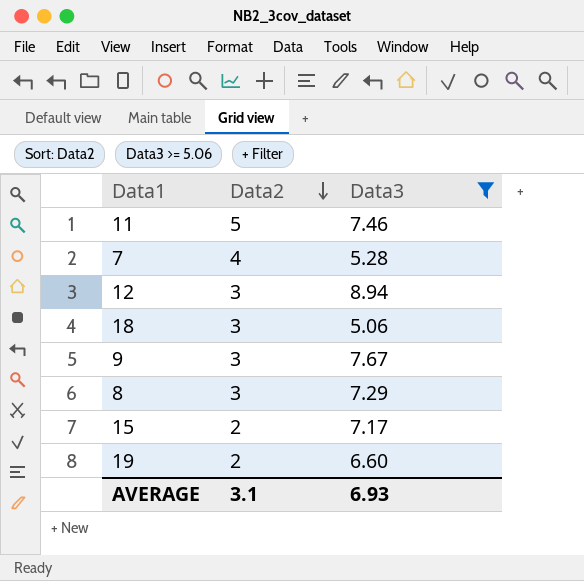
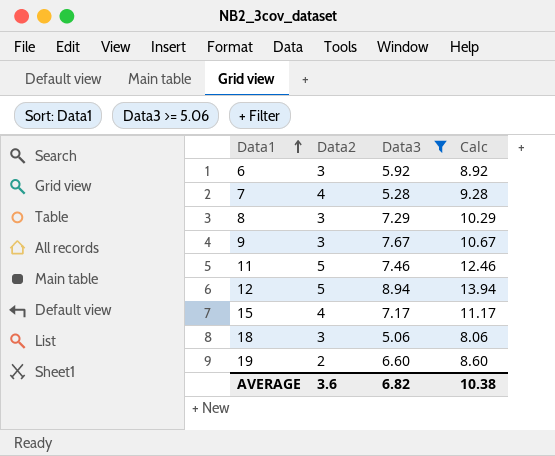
row order: Data2 descending -> Data1 ascending
column Calc | formula: none -> [Data2] + [Data3]
row 6: none -> 3 | 5.92 | 8.92
12 | Data2: 3 -> 5
15 | Data2: 2 -> 4
AVERAGE | Data2: 3.1 -> 3.6
AVERAGE | Data3: 6.93 -> 6.82

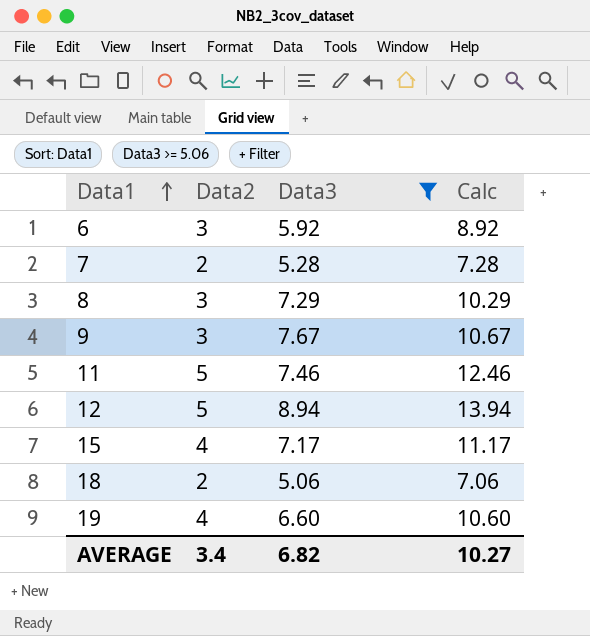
7 | Data2: 4 -> 2
7 | Calc: 9.28 -> 7.28
18 | Data2: 3 -> 2
18 | Calc: 8.06 -> 7.06
19 | Data2: 2 -> 4
19 | Calc: 8.60 -> 10.60
AVERAGE | Data2: 3.6 -> 3.4
AVERAGE | Calc: 10.38 -> 10.27

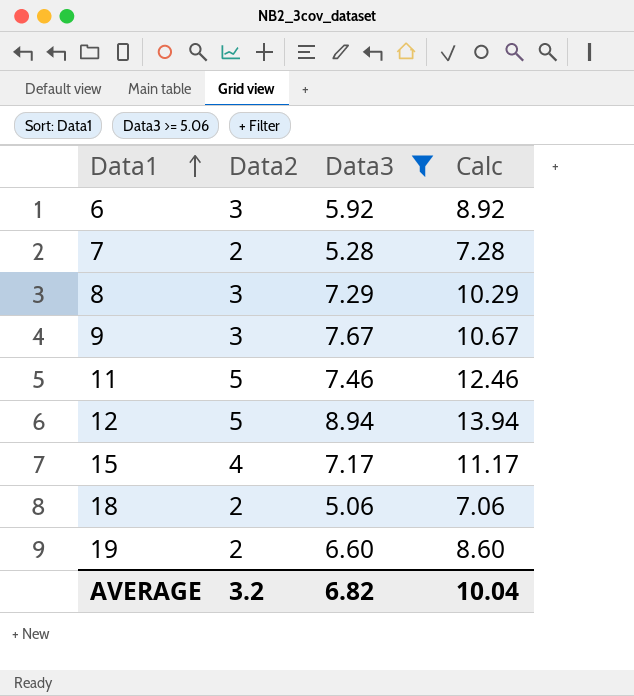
19 | Data2: 4 -> 2
19 | Calc: 10.60 -> 8.60
AVERAGE | Data2: 3.4 -> 3.2
AVERAGE | Calc: 10.27 -> 10.04

